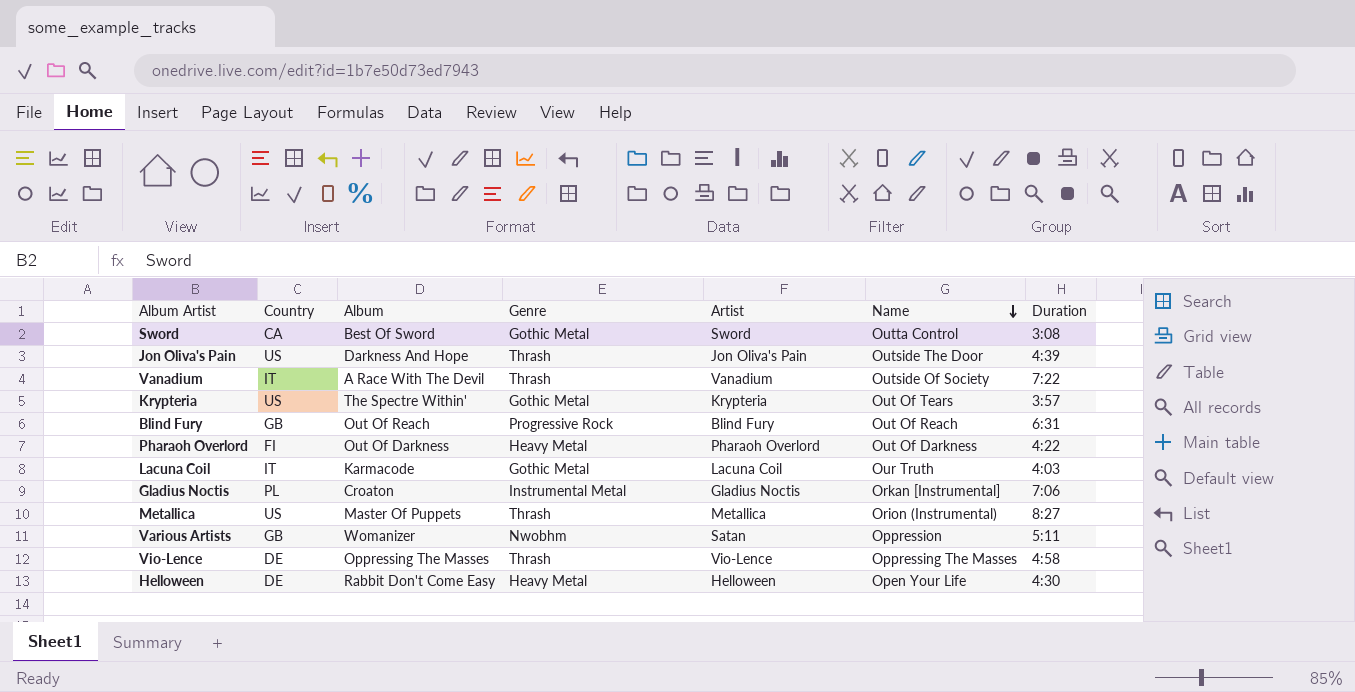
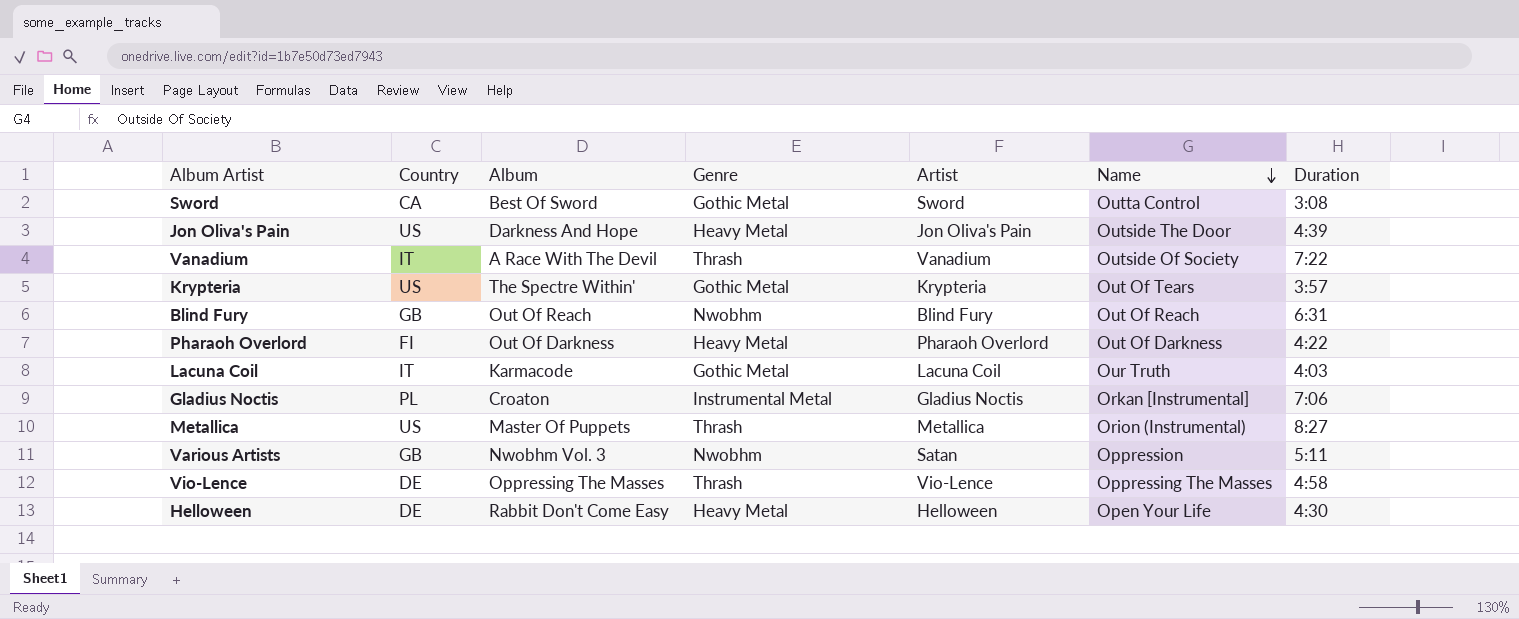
Jon Oliva's Pain | Genre: Thrash -> Heavy Metal
Blind Fury | Genre: Progressive Rock -> Nwobhm
Various Artists | Album: Womanizer -> Nwobhm Vol. 3

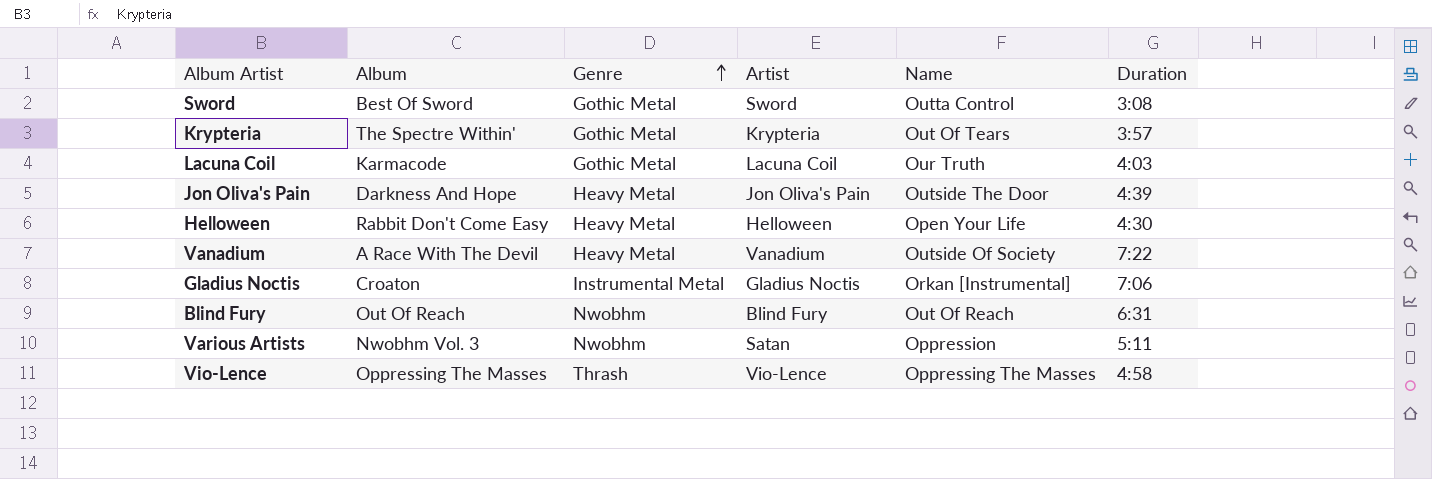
row order: Name descending -> Genre ascending
column Country | position: 2 -> none
row Pharaoh Overlord: FI | Out Of Darkness | Heavy Metal | Pharaoh Overlord | Out Of Darkness | 4:22 -> none
row Metallica: US | Master Of Puppets | Thrash | Metallica | Orion (Instrumental) | 8:27 -> none
Vanadium | Genre: Thrash -> Heavy Metal

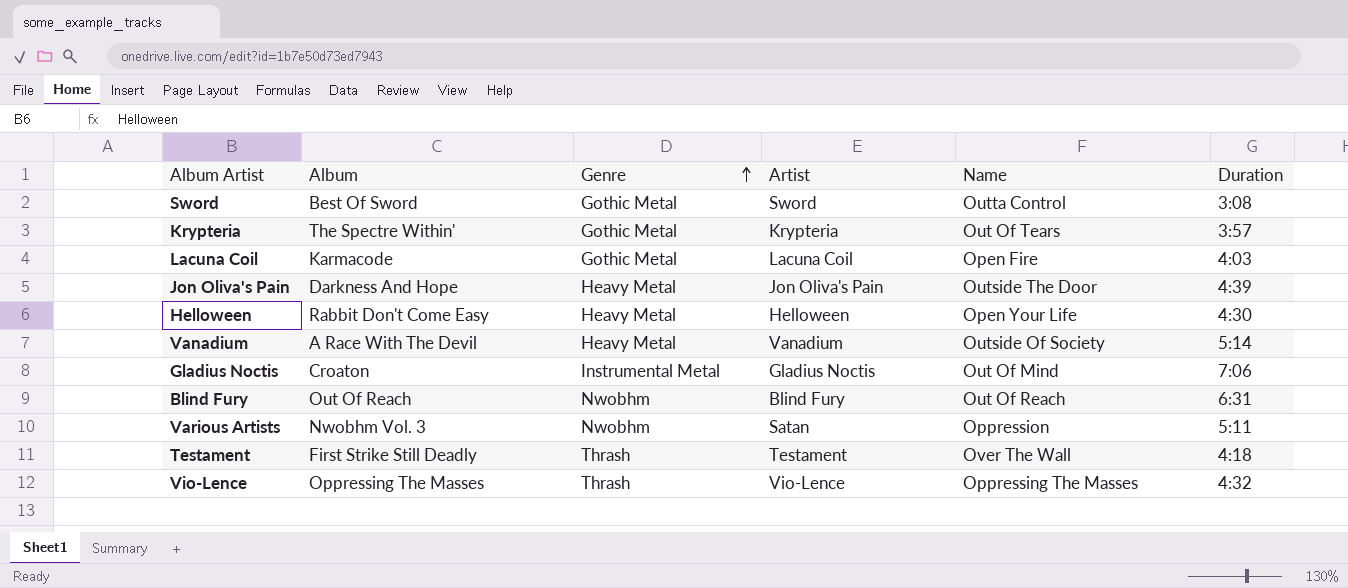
Lacuna Coil | Name: Our Truth -> Open Fire
Vanadium | Duration: 7:22 -> 5:14
Gladius Noctis | Name: Orkan [Instrumental] -> Out Of Mind
row Testament: none -> First Strike Still Deadly | Thrash | Testament | Over The Wall | 4:18
Vio-Lence | Duration: 4:58 -> 4:32

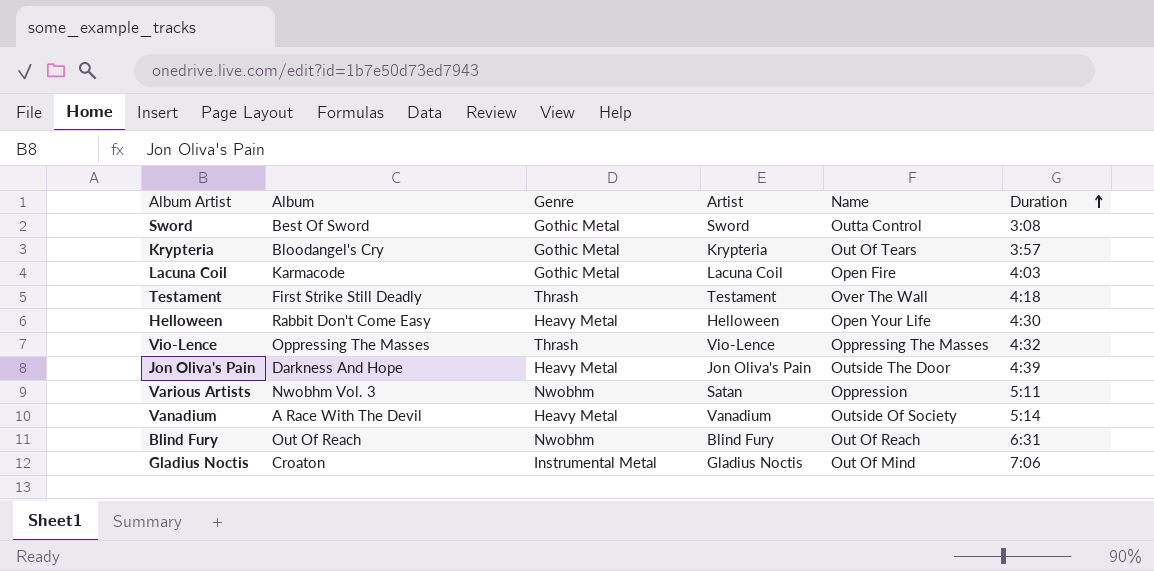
row order: Genre ascending -> Duration ascending
Krypteria | Album: The Spectre Within' -> Bloodangel's Cry

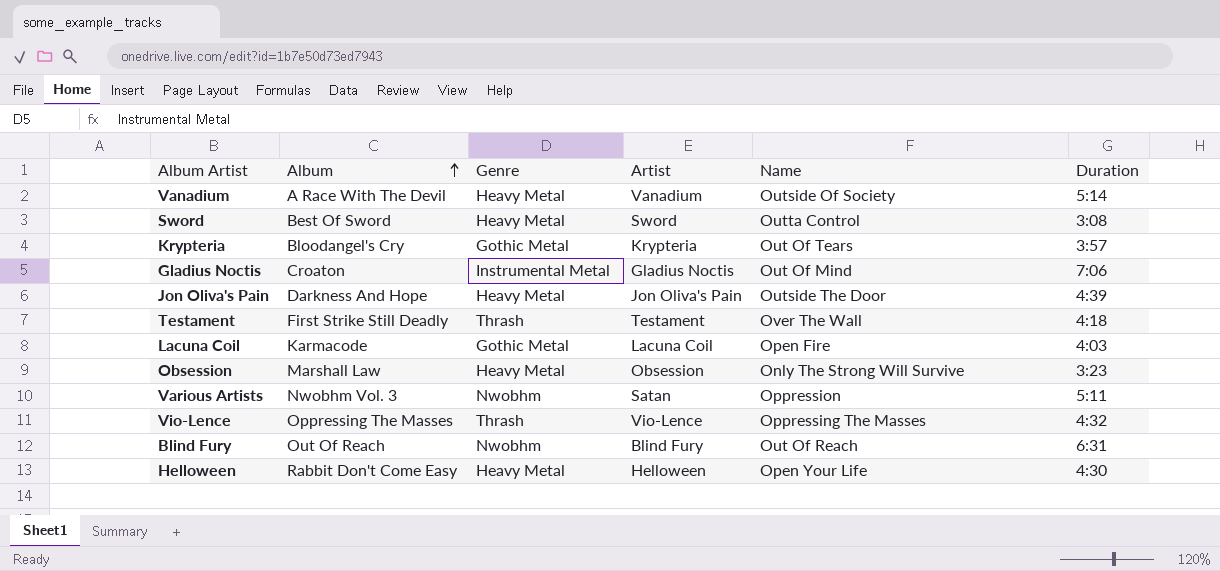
row order: Duration ascending -> Album ascending
Sword | Genre: Gothic Metal -> Heavy Metal
row Obsession: none -> Marshall Law | Heavy Metal | Obsession | Only The Strong Will Survive | 3:23

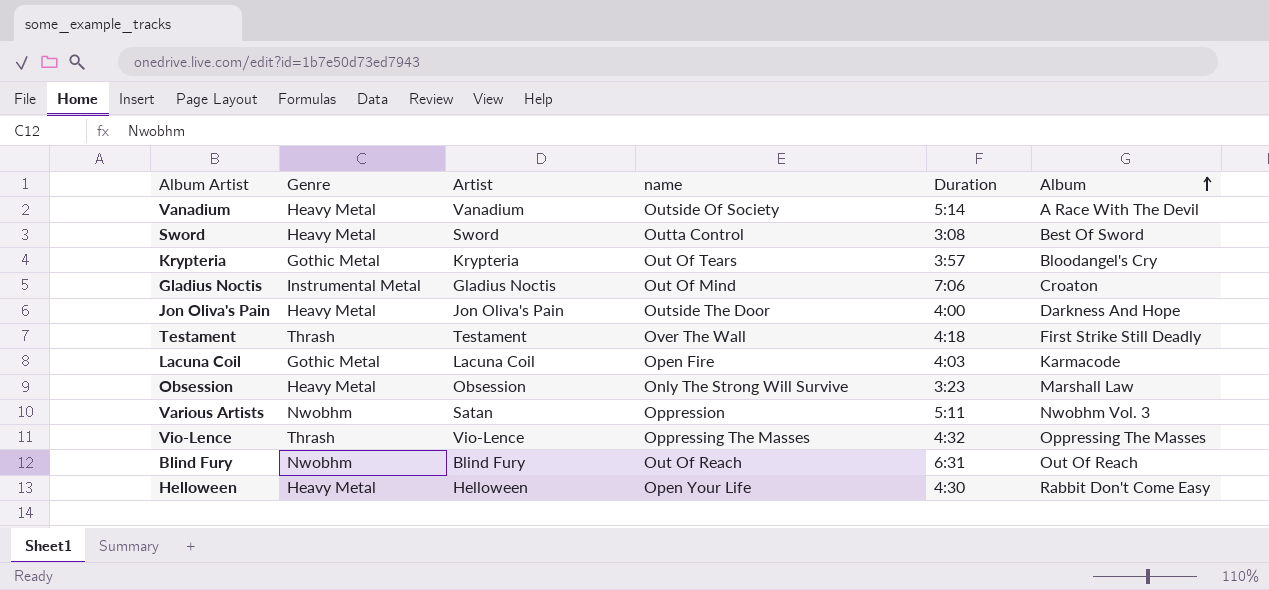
column name: Name -> name
column Album | position: 2 -> 6
Jon Oliva's Pain | Duration: 4:39 -> 4:00

